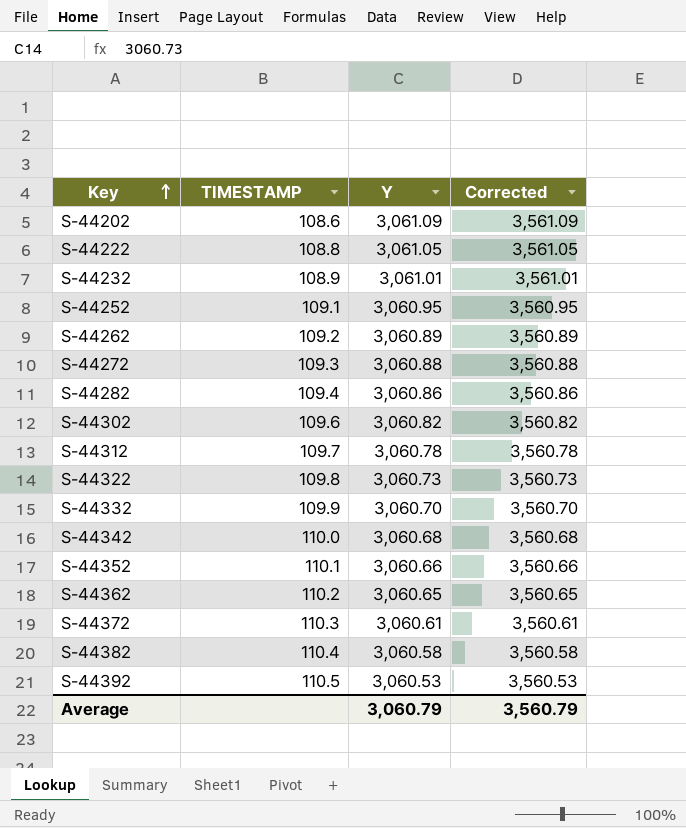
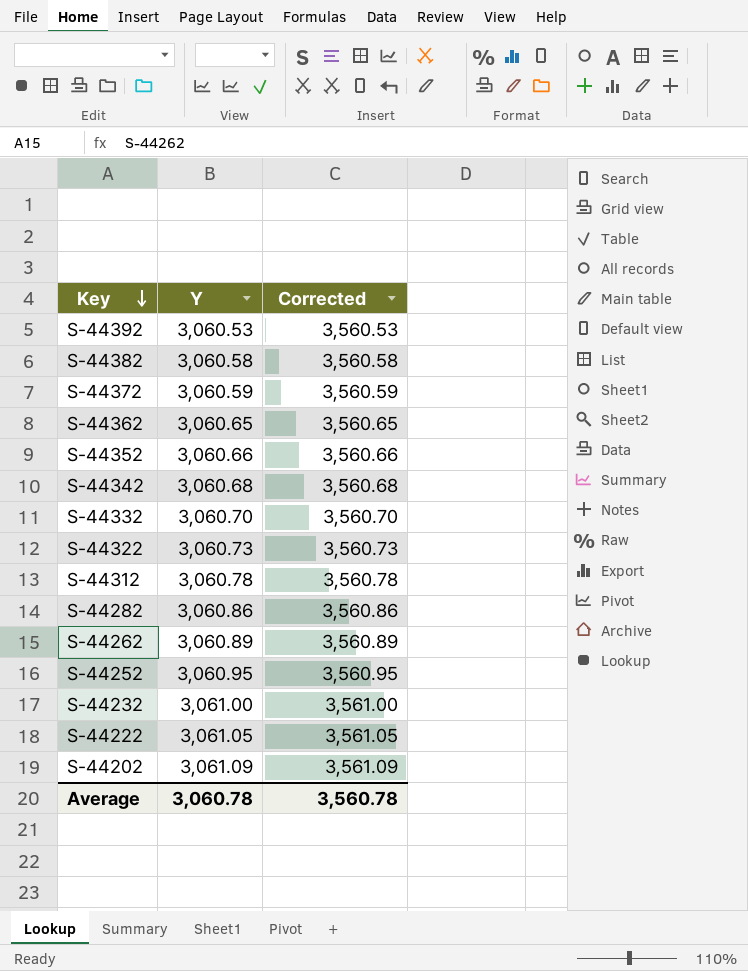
row order: Key ascending -> Key descending
column TIMESTAMP | position: 2 -> none
row S-44272: 109.3 | 3,060.88 | 3,560.88 -> none
row S-44302: 109.6 | 3,060.82 | 3,560.82 -> none
S-44372 | Y: 3,060.61 -> 3,060.59
S-44372 | Corrected: 3,560.61 -> 3,560.59
S-44232 | Y: 3,061.01 -> 3,061.00
S-44232 | Corrected: 3,561.01 -> 3,561.00
Average | Y: 3,060.79 -> 3,060.78
Average | Corrected: 3,560.79 -> 3,560.78

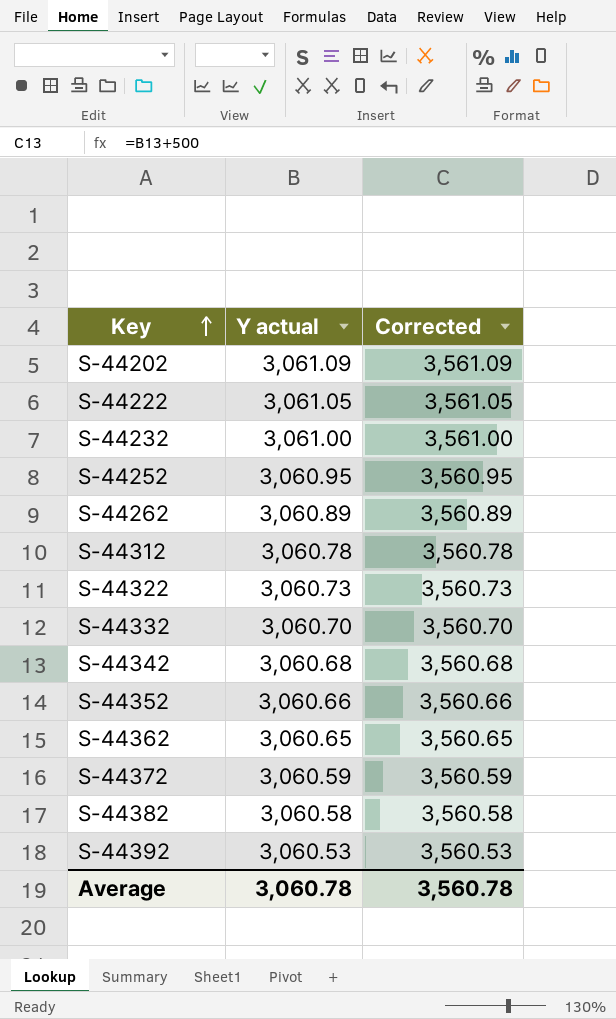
row order: Key descending -> Key ascending
column name: Y -> Y actual
row S-44282: 3,060.86 | 3,560.86 -> none

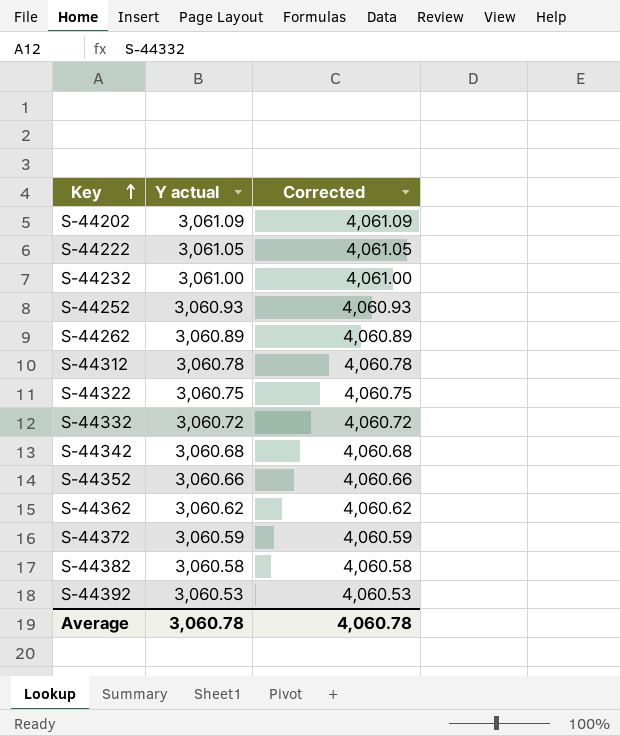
column Corrected | formula: [Y actual] + 500 -> [Y actual] + 1000
S-44252 | Y actual: 3,060.95 -> 3,060.93
S-44322 | Y actual: 3,060.73 -> 3,060.75
S-44332 | Y actual: 3,060.70 -> 3,060.72
S-44362 | Y actual: 3,060.65 -> 3,060.62
Average | Corrected: 3,560.78 -> 4,060.78

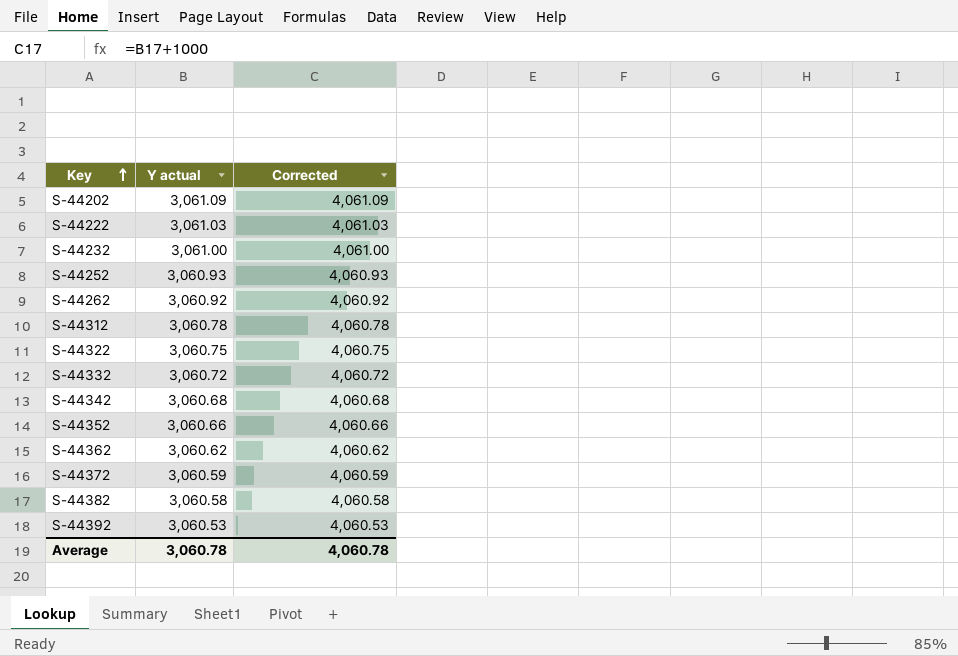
S-44222 | Y actual: 3,061.05 -> 3,061.03
S-44222 | Corrected: 4,061.05 -> 4,061.03
S-44262 | Y actual: 3,060.89 -> 3,060.92
S-44262 | Corrected: 4,060.89 -> 4,060.92

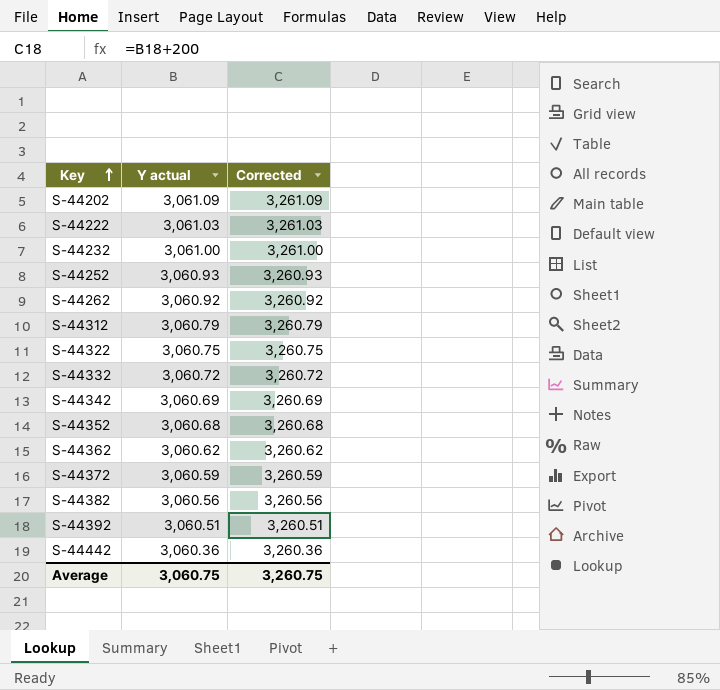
column Corrected | formula: [Y actual] + 1000 -> [Y actual] + 200
S-44312 | Y actual: 3,060.78 -> 3,060.79
S-44342 | Y actual: 3,060.68 -> 3,060.69
S-44352 | Y actual: 3,060.66 -> 3,060.68
S-44382 | Y actual: 3,060.58 -> 3,060.56
S-44392 | Y actual: 3,060.53 -> 3,060.51
row S-44442: none -> 3,060.36 | 3,260.36
Average | Y actual: 3,060.78 -> 3,060.75
Average | Corrected: 4,060.78 -> 3,260.75

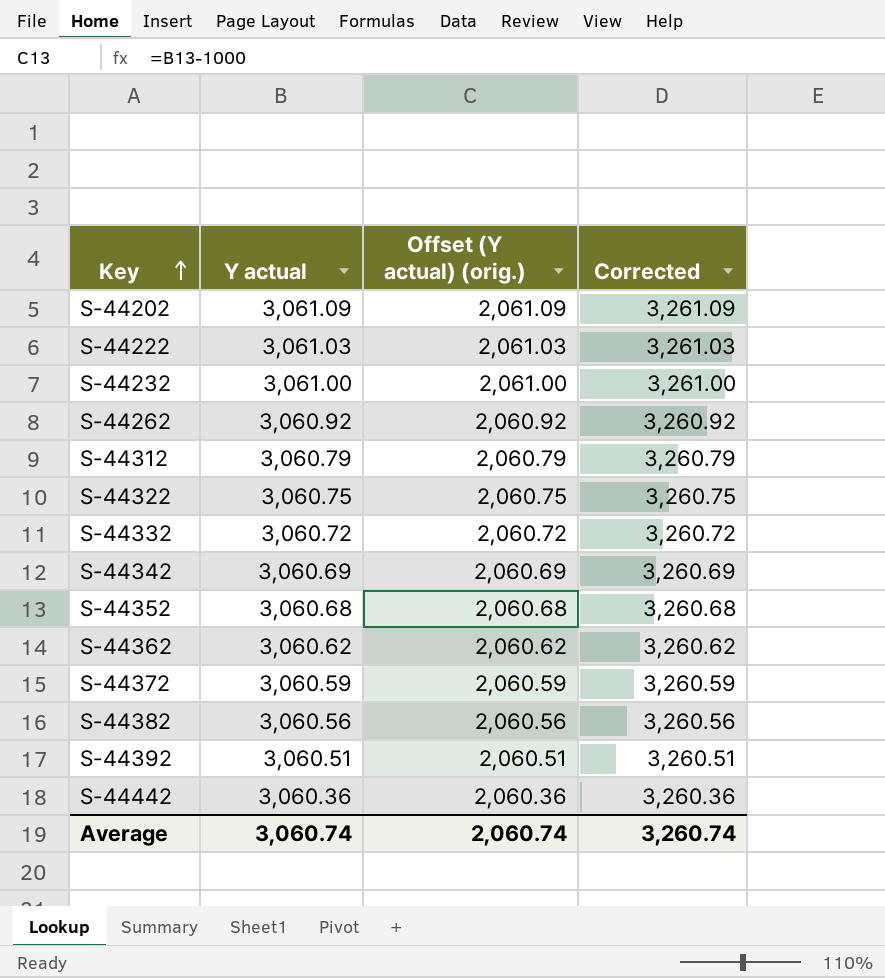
column Offset (Y actual) (orig.) | formula: none -> [Y actual] - 1000
row S-44252: 3,060.93 | 3,260.93 -> none
Average | Y actual: 3,060.75 -> 3,060.74
Average | Corrected: 3,260.75 -> 3,260.74

